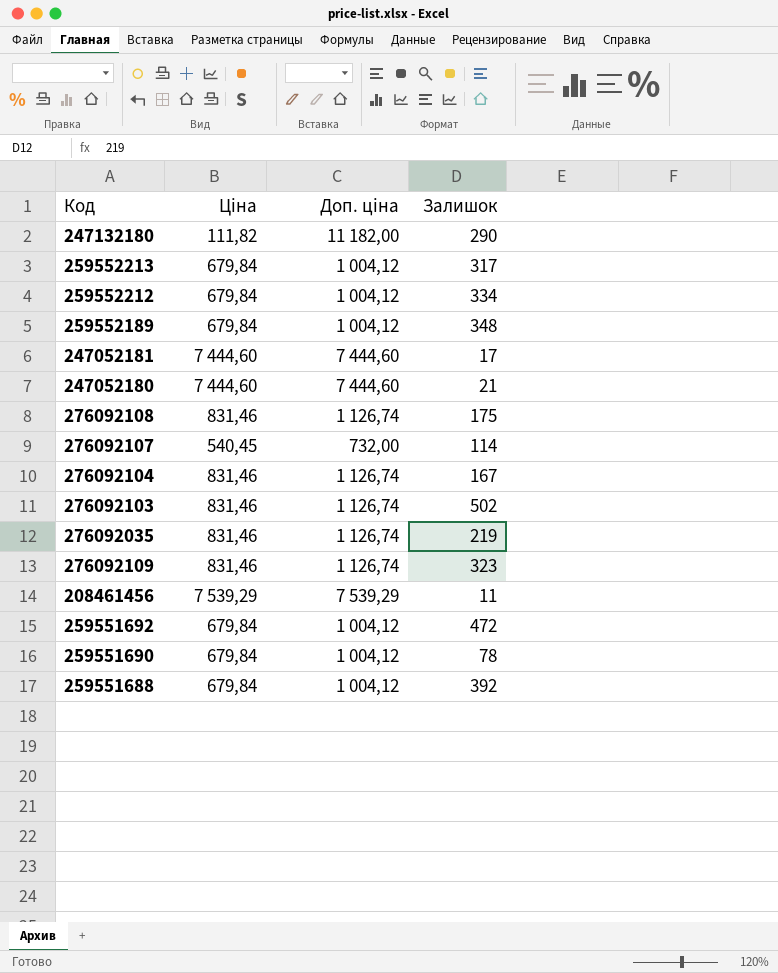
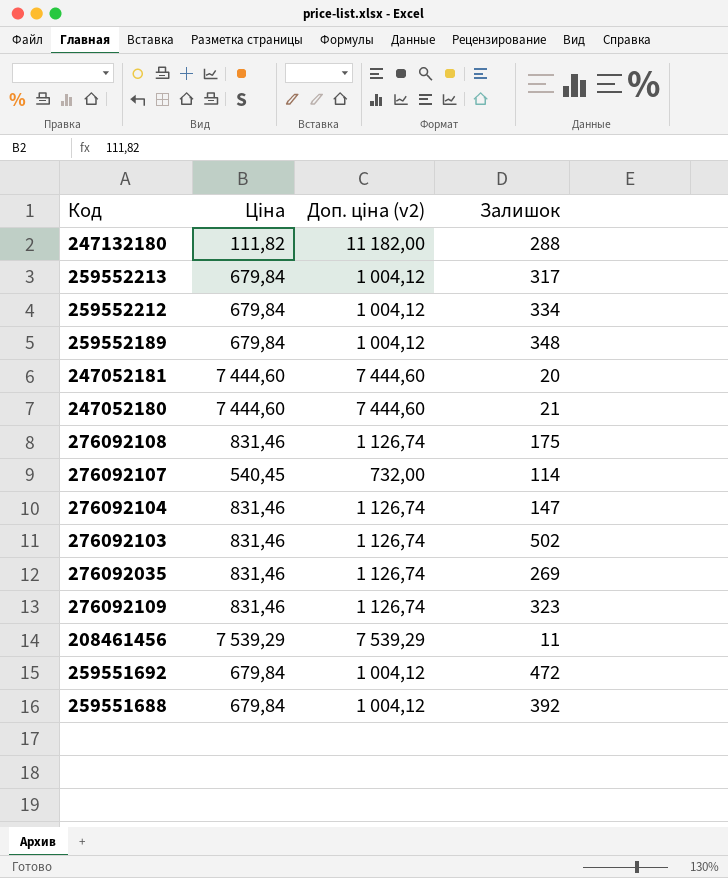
column name: Доп. ціна -> Доп. ціна (v2)
row 259551690: 679,84 | 1 004,12 | 78 -> none
247132180 | Залишок: 290 -> 288
247052181 | Залишок: 17 -> 20
276092104 | Залишок: 167 -> 147
276092035 | Залишок: 219 -> 269

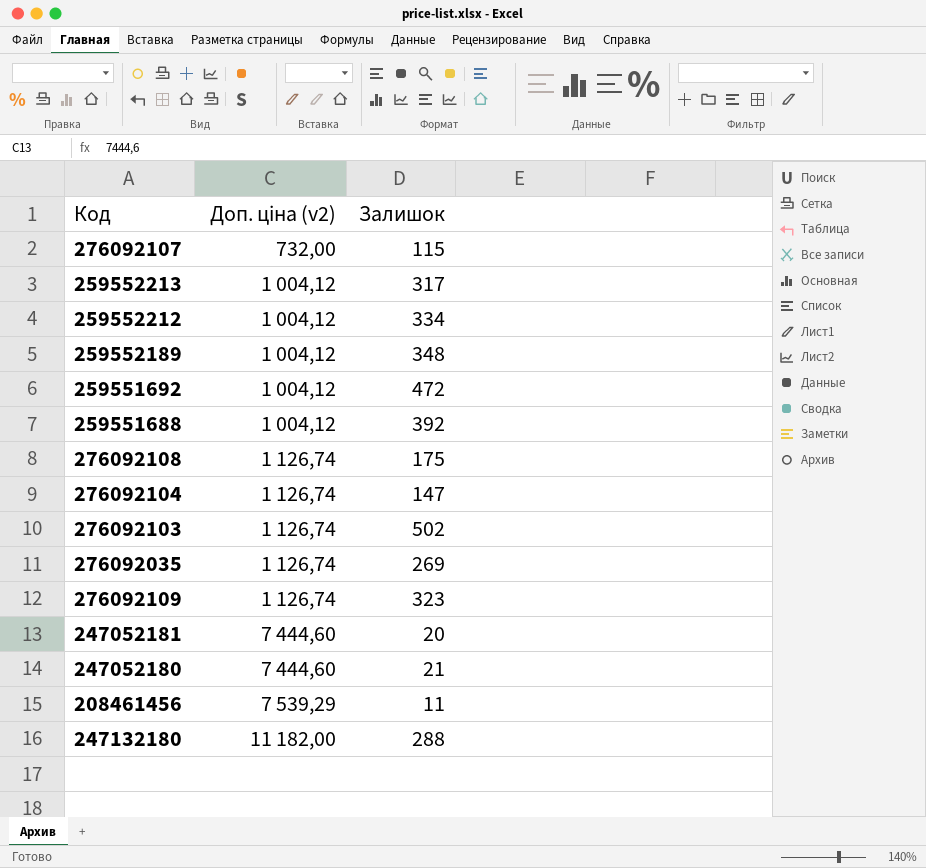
row order: none -> Доп. ціна (v2) ascending
column Ціна | position: 2 -> none
276092107 | Залишок: 114 -> 115

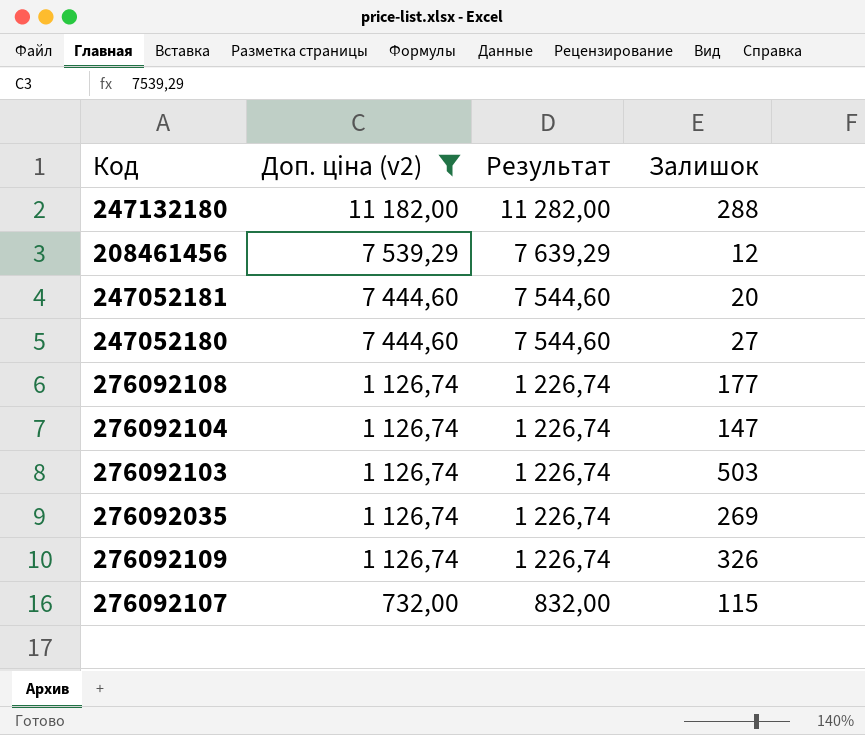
filter: none -> Доп. ціна (v2) != 1 004,12
row order: Доп. ціна (v2) ascending -> Доп. ціна (v2) descending
column Результат | formula: none -> [Доп. ціна (v2)] + 100
208461456 | Залишок: 11 -> 12
247052180 | Залишок: 21 -> 27
276092108 | Залишок: 175 -> 177
276092103 | Залишок: 502 -> 503
276092109 | Залишок: 323 -> 326

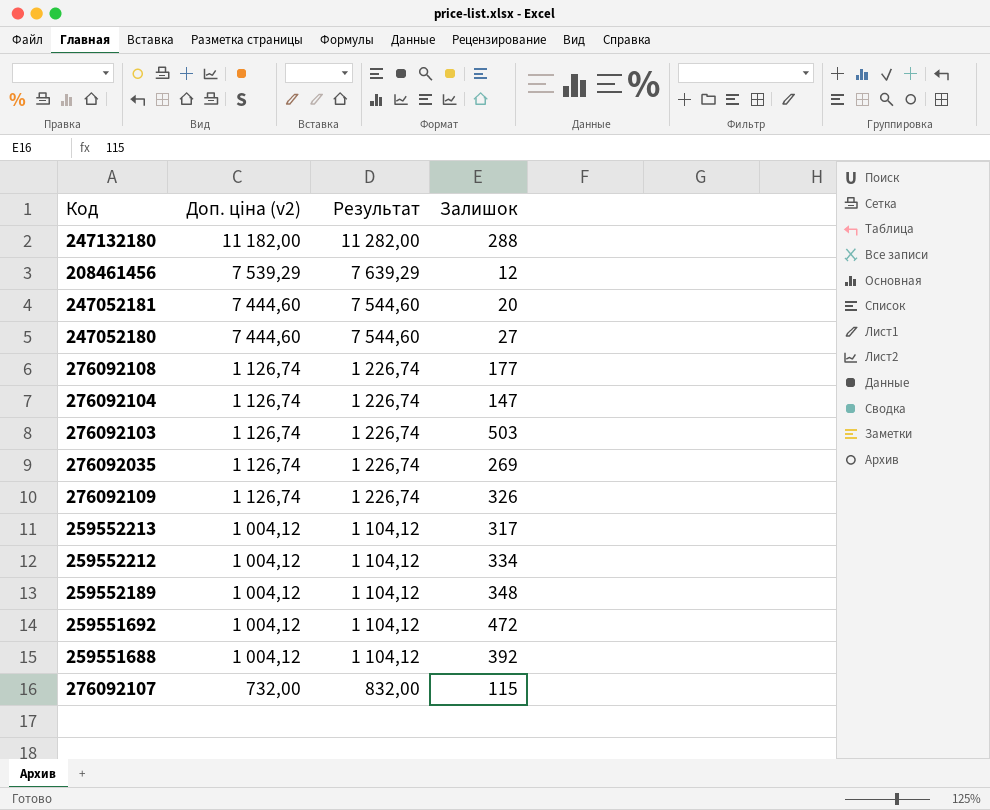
filter: Доп. ціна (v2) != 1 004,12 -> none

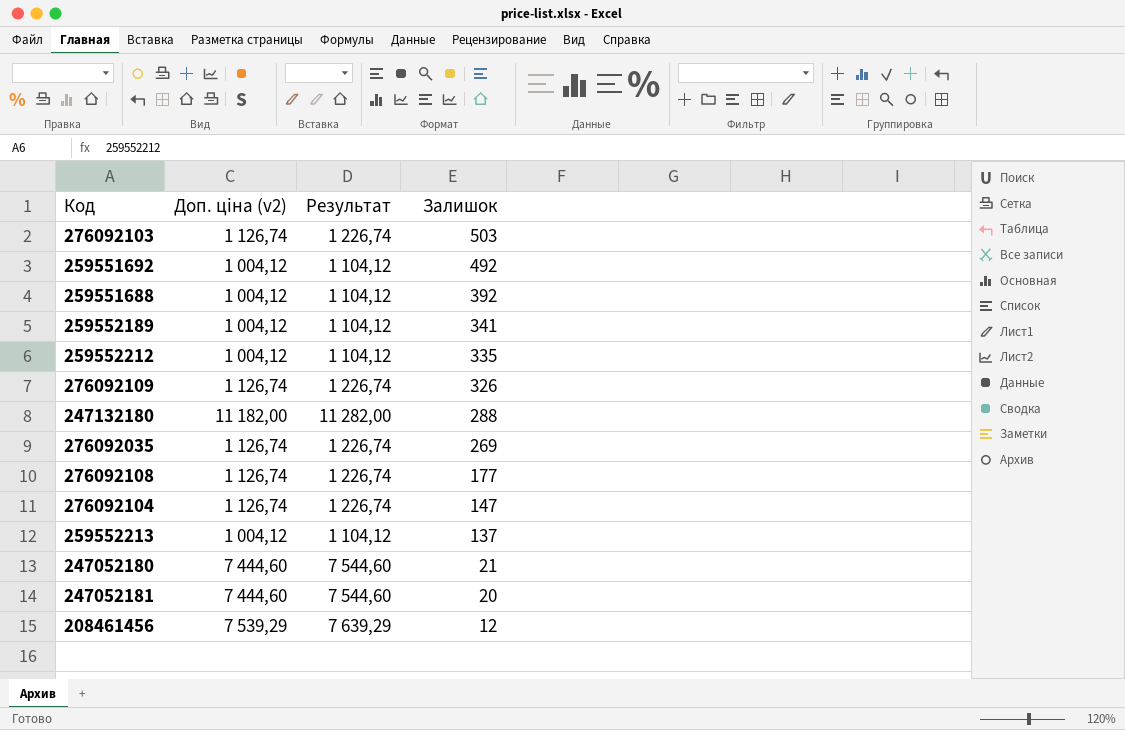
row order: Доп. ціна (v2) descending -> Залишок descending
row 276092107: 732,00 | 832,00 | 115 -> none
259551692 | Залишок: 472 -> 492
259552189 | Залишок: 348 -> 341
259552212 | Залишок: 334 -> 335
259552213 | Залишок: 317 -> 137
247052180 | Залишок: 27 -> 21

